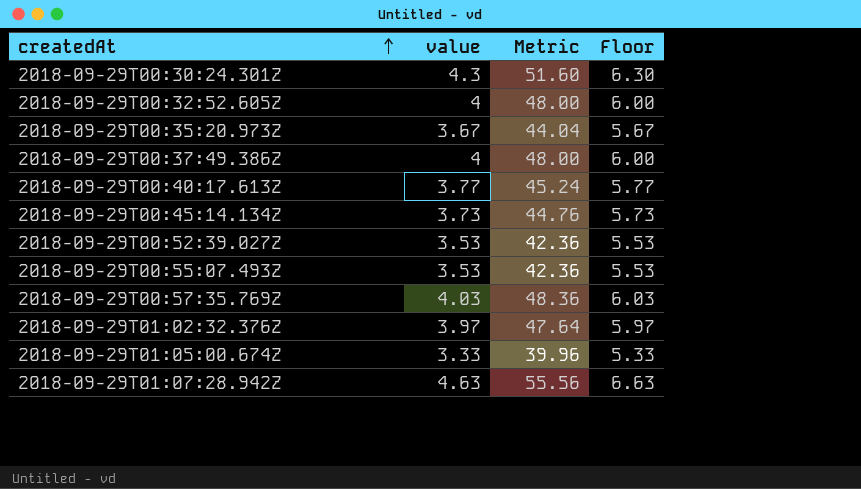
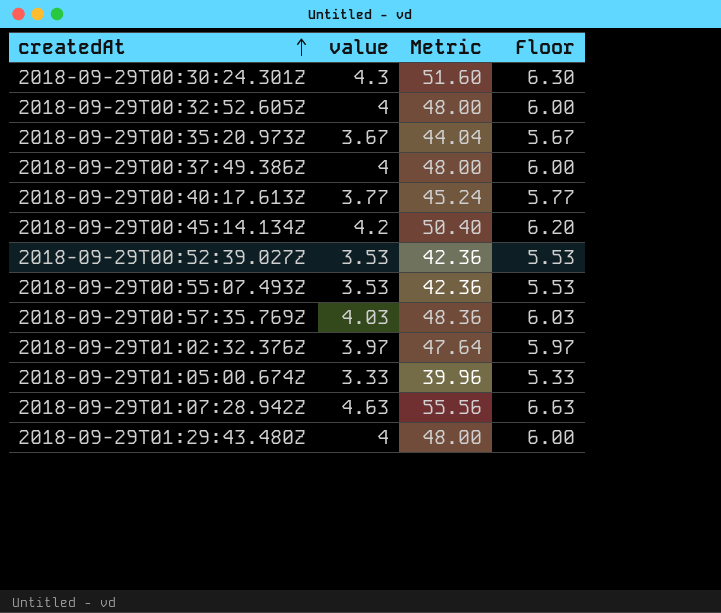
2018-09-29T00:45:14.134Z | value: 3.73 -> 4.2
2018-09-29T00:45:14.134Z | Metric: 44.76 -> 50.40
2018-09-29T00:45:14.134Z | Floor: 5.73 -> 6.20
row 2018-09-29T01:29:43.480Z: none -> 4 | 48.00 | 6.00

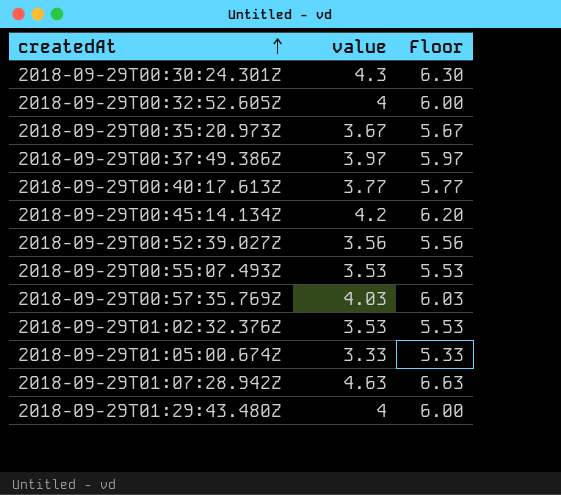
column Metric | formula: [value] * 12 -> none
2018-09-29T00:37:49.386Z | value: 4 -> 3.97
2018-09-29T00:37:49.386Z | Floor: 6.00 -> 5.97
2018-09-29T00:52:39.027Z | value: 3.53 -> 3.56
2018-09-29T00:52:39.027Z | Floor: 5.53 -> 5.56
2018-09-29T01:02:32.376Z | value: 3.97 -> 3.53
2018-09-29T01:02:32.376Z | Floor: 5.97 -> 5.53

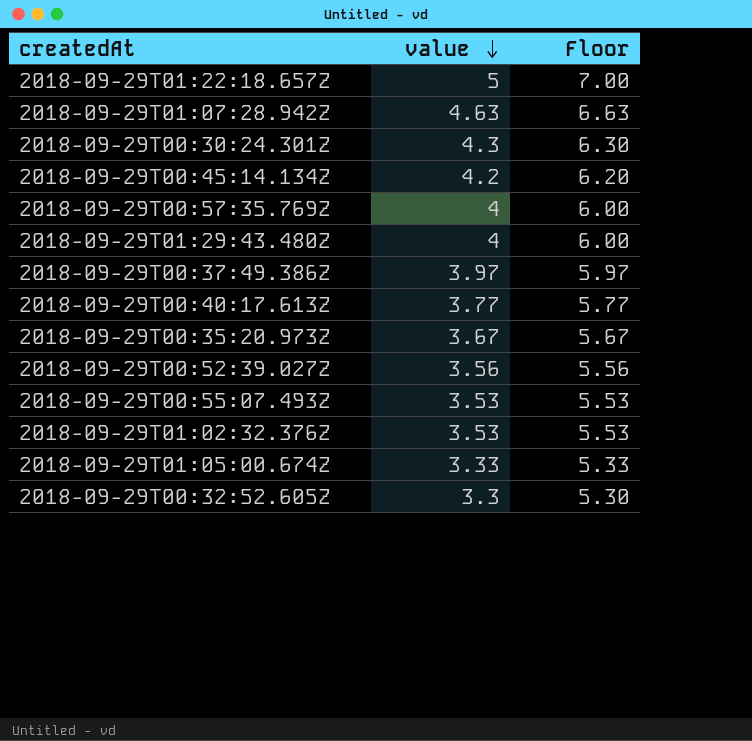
row order: createdAt ascending -> value descending
row 2018-09-29T01:22:18.657Z: none -> 5 | 7.00
2018-09-29T00:57:35.769Z | value: 4.03 -> 4
2018-09-29T00:57:35.769Z | Floor: 6.03 -> 6.00
2018-09-29T00:32:52.605Z | value: 4 -> 3.3
2018-09-29T00:32:52.605Z | Floor: 6.00 -> 5.30

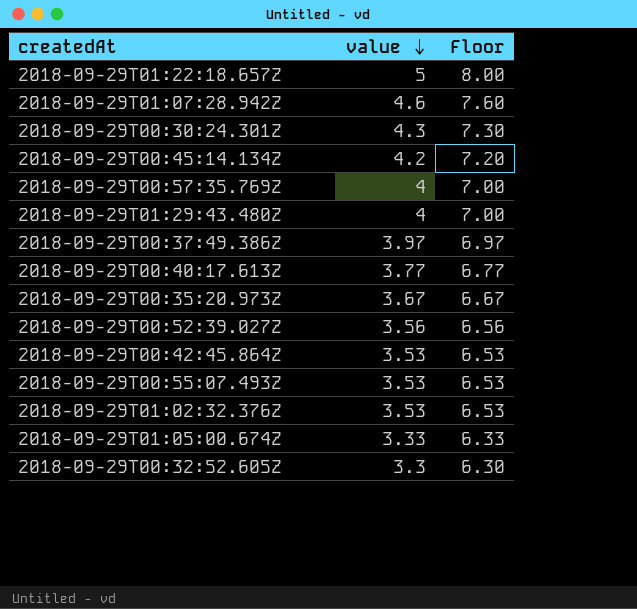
column Floor | formula: [value] + 2 -> [value] + 3
2018-09-29T01:07:28.942Z | value: 4.63 -> 4.6
row 2018-09-29T00:42:45.864Z: none -> 3.53 | 6.53

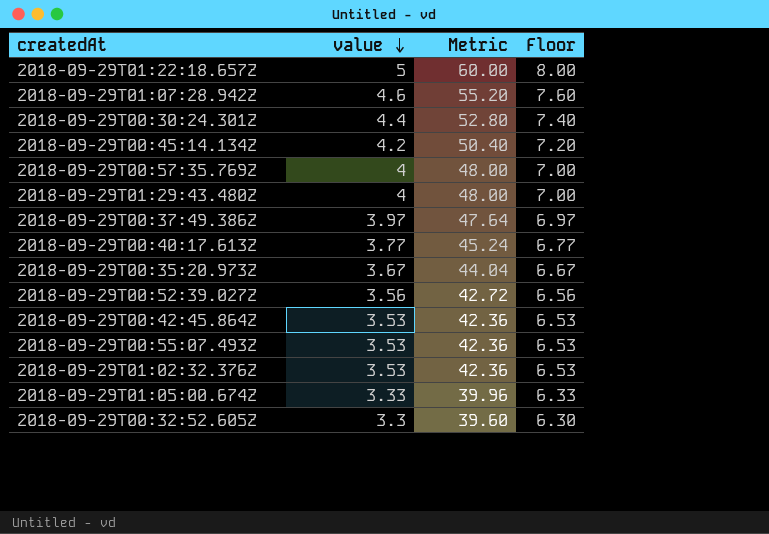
column Metric | formula: none -> [value] * 12
2018-09-29T00:30:24.301Z | value: 4.3 -> 4.4
2018-09-29T00:30:24.301Z | Floor: 7.30 -> 7.40

